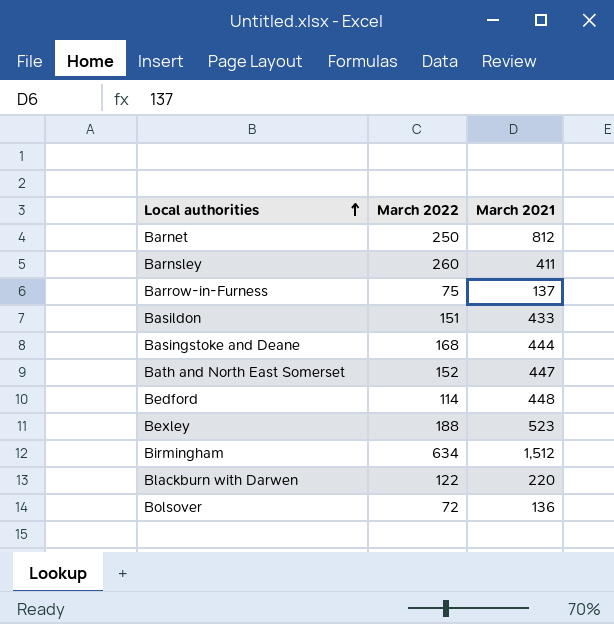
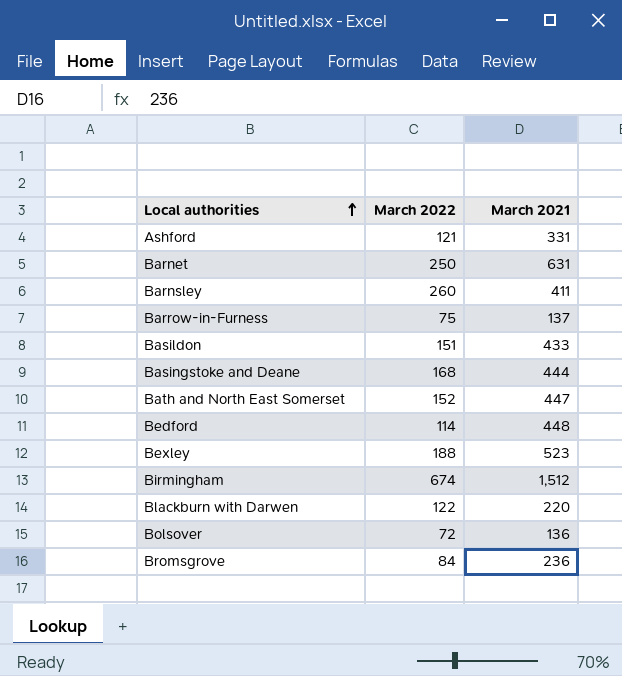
row Ashford: none -> 121 | 331
Barnet | March 2021: 812 -> 631
Birmingham | March 2022: 634 -> 674
row Bromsgrove: none -> 84 | 236

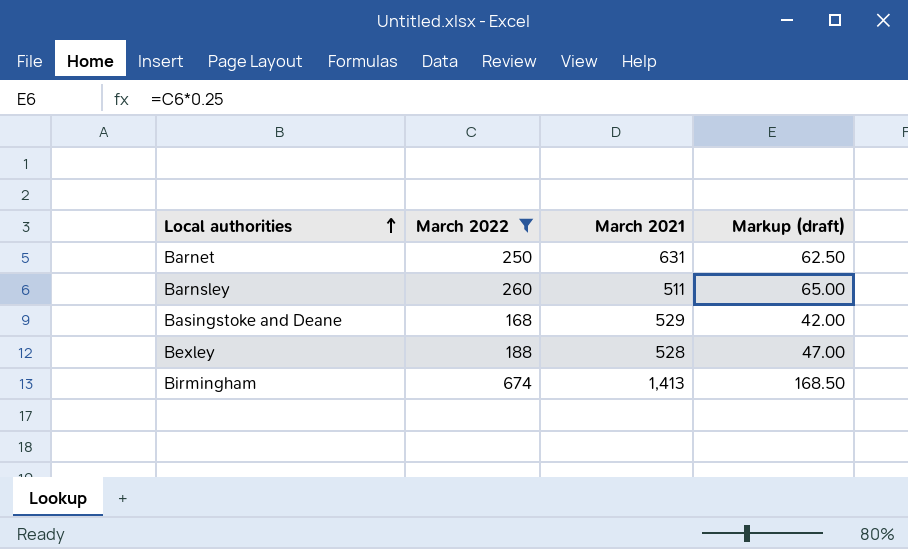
filter: none -> March 2022 >= 168
column Markup (draft) | formula: none -> [March 2022] * 0.25
Barnsley | March 2021: 411 -> 511
Basingstoke and Deane | March 2021: 444 -> 529
Bexley | March 2021: 523 -> 528
Birmingham | March 2021: 1,512 -> 1,413

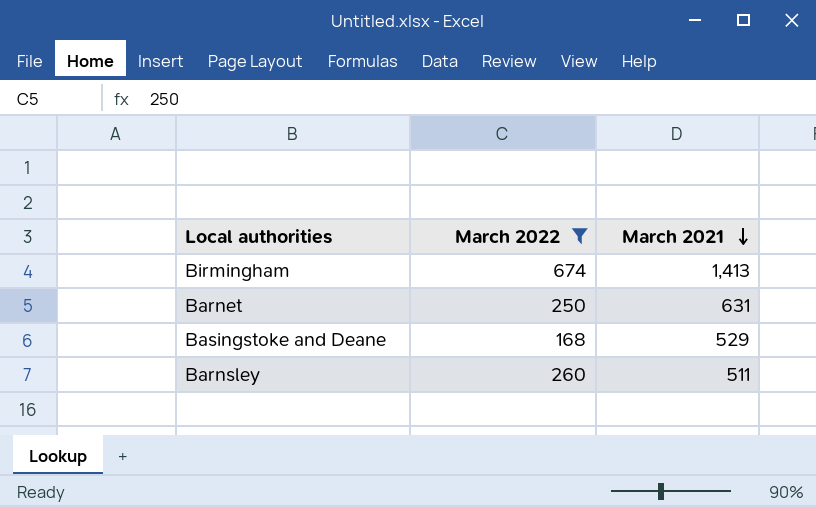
row order: Local authorities ascending -> March 2021 descending
column Markup (draft) | formula: [March 2022] * 0.25 -> none
row Bexley: 188 | 528 | 47.00 -> none

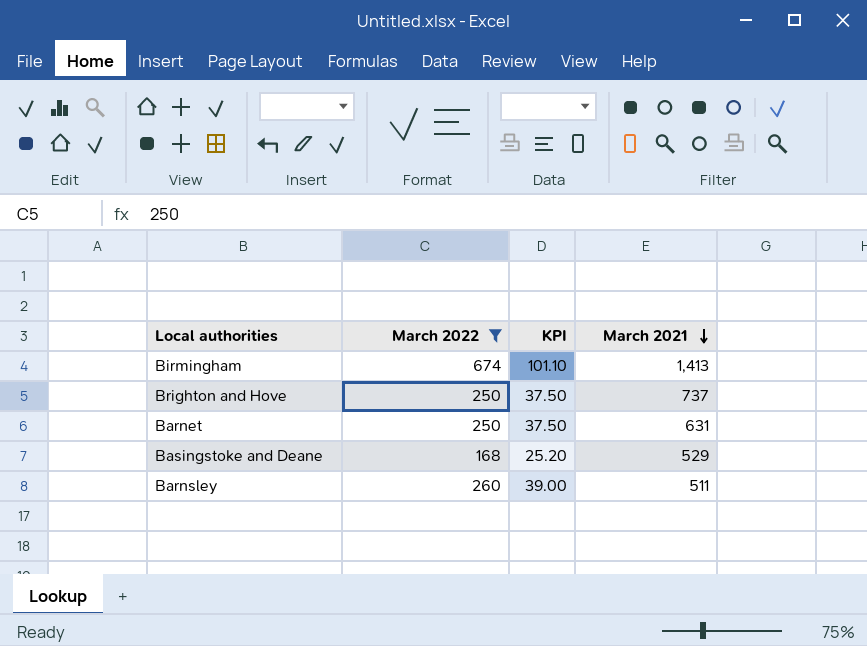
column KPI | formula: none -> [March 2022] * 0.15
row Brighton and Hove: none -> 250 | 37.50 | 737

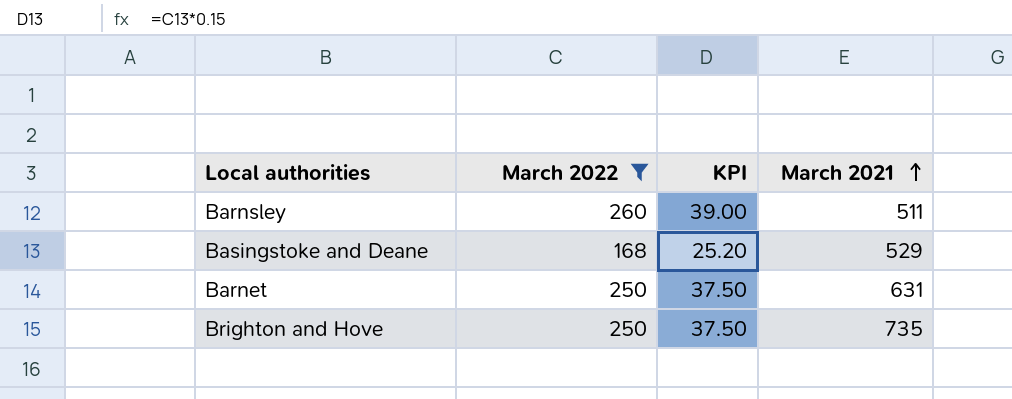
row order: March 2021 descending -> March 2021 ascending
row Birmingham: 674 | 101.10 | 1,413 -> none
Brighton and Hove | March 2021: 737 -> 735

